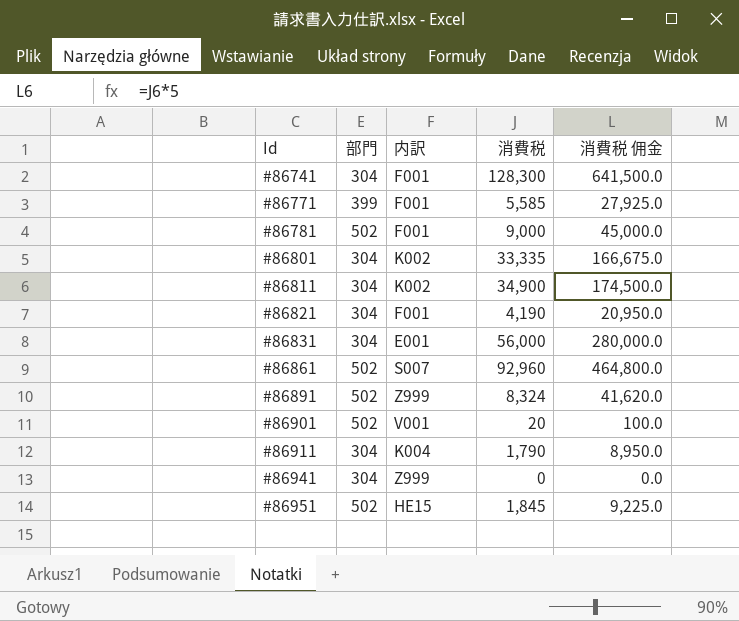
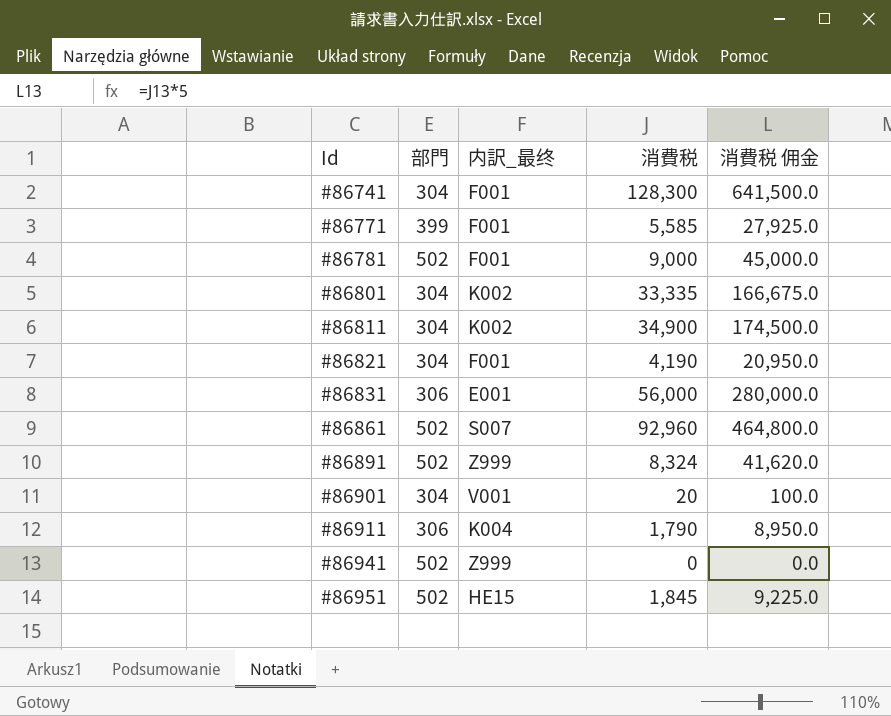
column name: 内訳 -> 内訳_最终
#86831 | 部門: 304 -> 306
#86901 | 部門: 502 -> 304
#86911 | 部門: 304 -> 306
#86941 | 部門: 304 -> 502

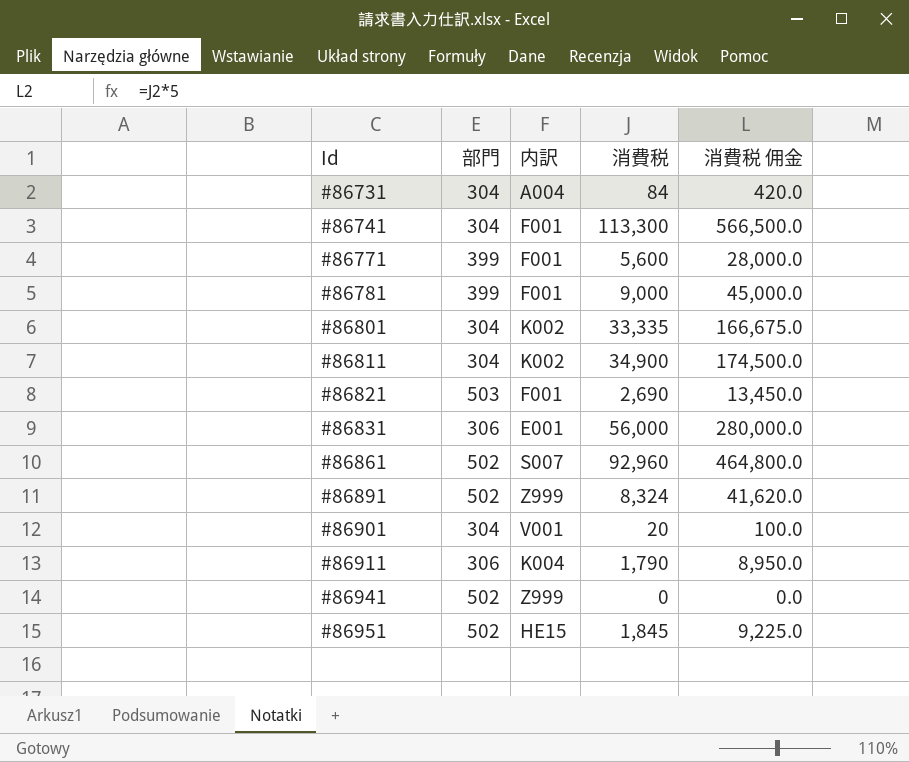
column name: 内訳_最终 -> 内訳
row #86731: none -> 304 | A004 | 84 | 420.0
#86741 | 消費税: 128,300 -> 113,300
#86741 | 消費税 佣金: 641,500.0 -> 566,500.0
#86771 | 消費税: 5,585 -> 5,600
#86771 | 消費税 佣金: 27,925.0 -> 28,000.0
#86781 | 部門: 502 -> 399
#86821 | 部門: 304 -> 503
#86821 | 消費税: 4,190 -> 2,690
#86821 | 消費税 佣金: 20,950.0 -> 13,450.0

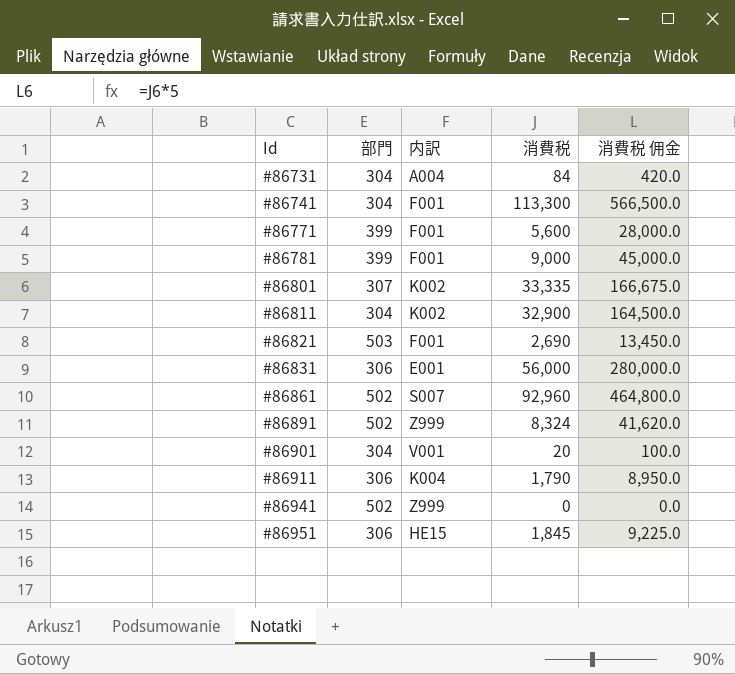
#86801 | 部門: 304 -> 307
#86811 | 消費税: 34,900 -> 32,900
#86811 | 消費税 佣金: 174,500.0 -> 164,500.0
#86951 | 部門: 502 -> 306

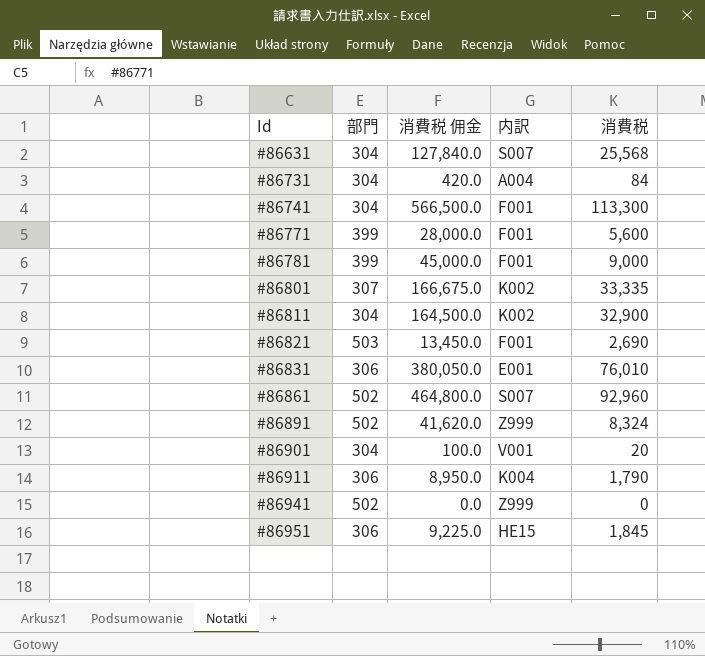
column 消費税 佣金 | position: 5 -> 3
row #86631: none -> 304 | 127,840.0 | S007 | 25,568
#86831 | 消費税 佣金: 280,000.0 -> 380,050.0
#86831 | 消費税: 56,000 -> 76,010

